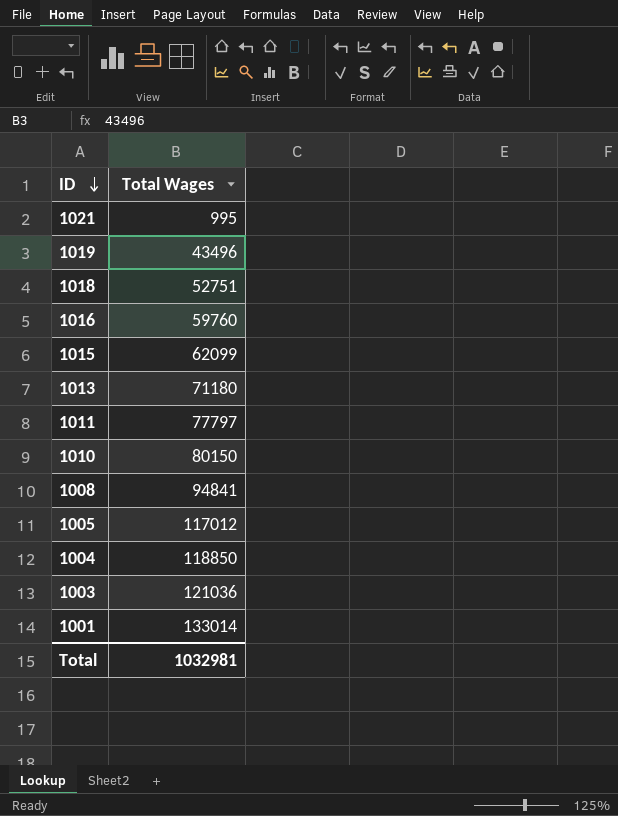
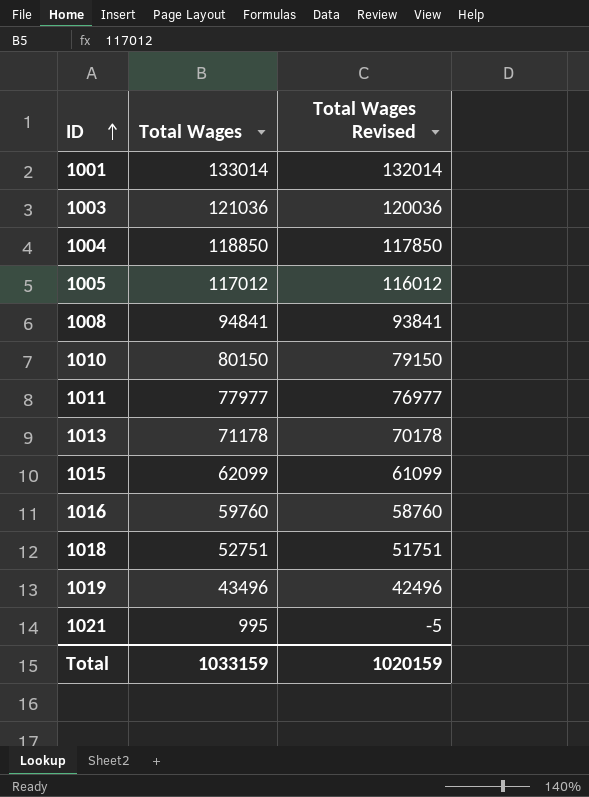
row order: ID descending -> ID ascending
column Total Wages Revised | formula: none -> [Total Wages] - 1000
1011 | Total Wages: 77797 -> 77977
1013 | Total Wages: 71180 -> 71178
Total | Total Wages: 1032981 -> 1033159

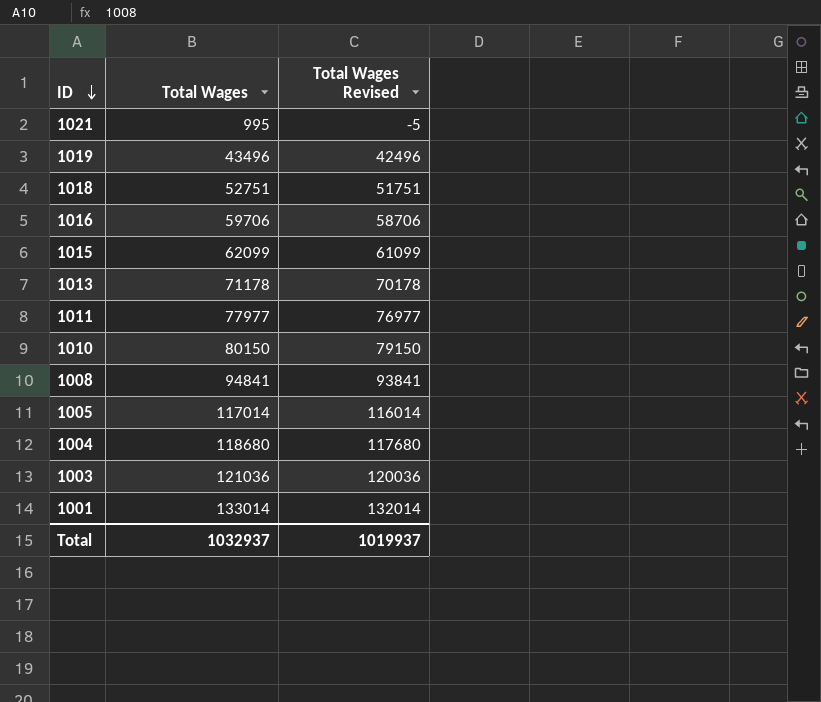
row order: ID ascending -> ID descending
1016 | Total Wages: 59760 -> 59706
1016 | Total Wages Revised: 58760 -> 58706
1005 | Total Wages: 117012 -> 117014
1005 | Total Wages Revised: 116012 -> 116014
1004 | Total Wages: 118850 -> 118680
1004 | Total Wages Revised: 117850 -> 117680
Total | Total Wages: 1033159 -> 1032937
Total | Total Wages Revised: 1020159 -> 1019937

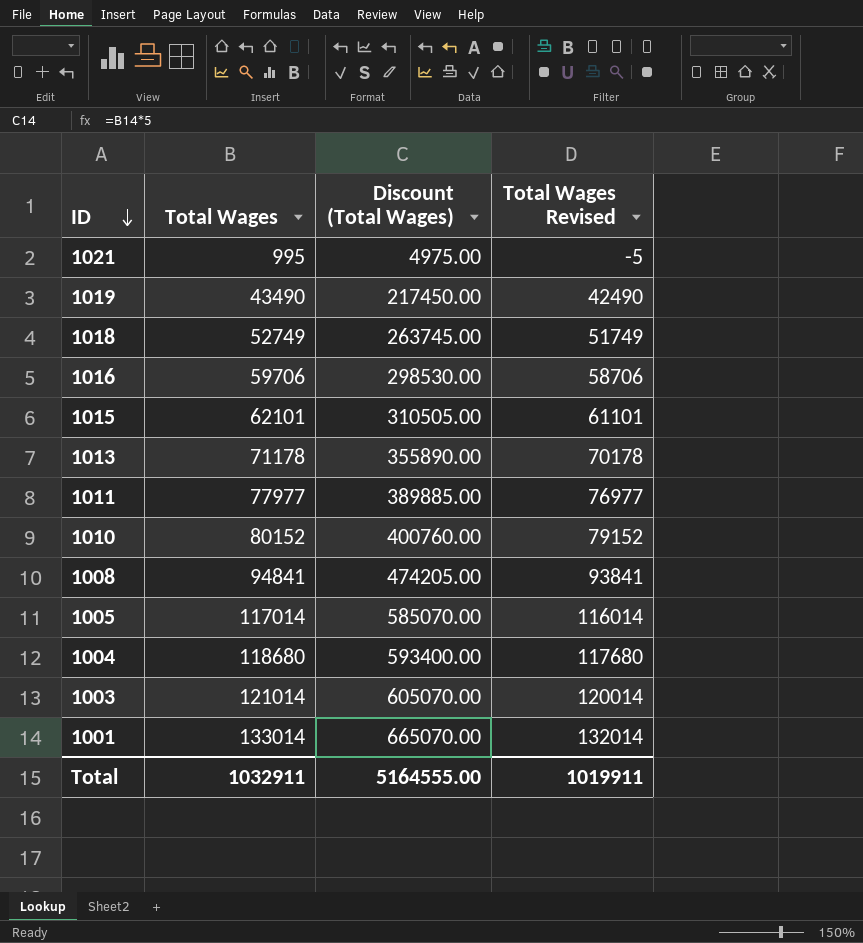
column Discount (Total Wages) | formula: none -> [Total Wages] * 5
1019 | Total Wages: 43496 -> 43490
1019 | Total Wages Revised: 42496 -> 42490
1018 | Total Wages: 52751 -> 52749
1018 | Total Wages Revised: 51751 -> 51749
1015 | Total Wages: 62099 -> 62101
1015 | Total Wages Revised: 61099 -> 61101
1010 | Total Wages: 80150 -> 80152
1010 | Total Wages Revised: 79150 -> 79152
1003 | Total Wages: 121036 -> 121014
1003 | Total Wages Revised: 120036 -> 120014
Total | Total Wages: 1032937 -> 1032911
Total | Total Wages Revised: 1019937 -> 1019911

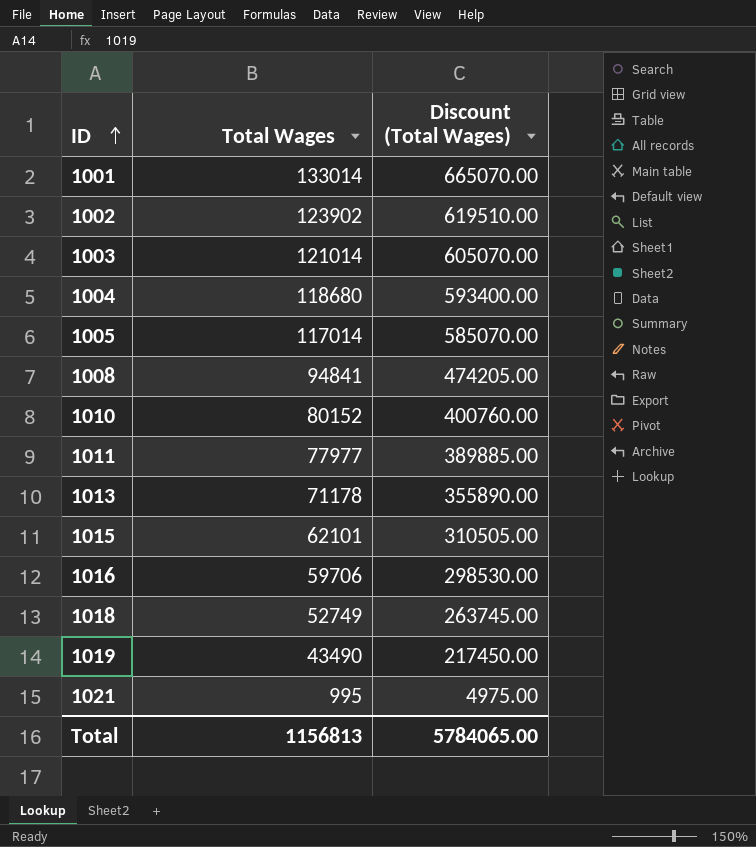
row order: ID descending -> ID ascending
column Total Wages Revised | formula: [Total Wages] - 1000 -> none
row 1002: none -> 123902 | 619510.00
Total | Total Wages: 1032911 -> 1156813
Total | Discount (Total Wages): 5164555.00 -> 5784065.00

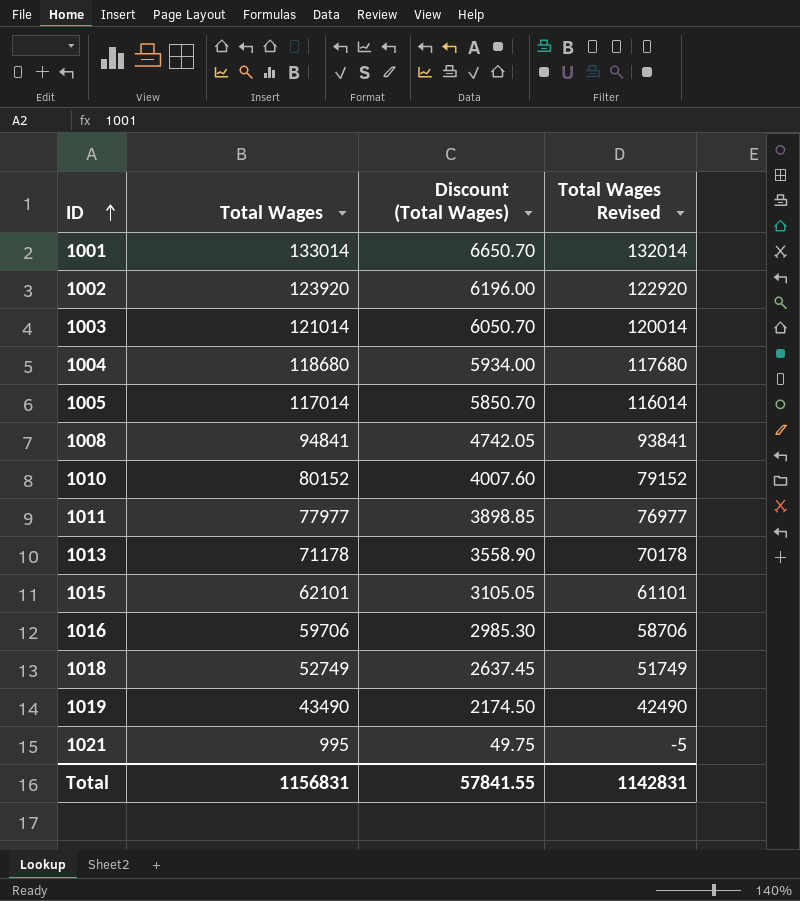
column Discount (Total Wages) | formula: [Total Wages] * 5 -> [Total Wages] * 0.05
column Total Wages Revised | formula: none -> [Total Wages] - 1000
1002 | Total Wages: 123902 -> 123920
Total | Total Wages: 1156813 -> 1156831
Total | Discount (Total Wages): 5784065.00 -> 57841.55

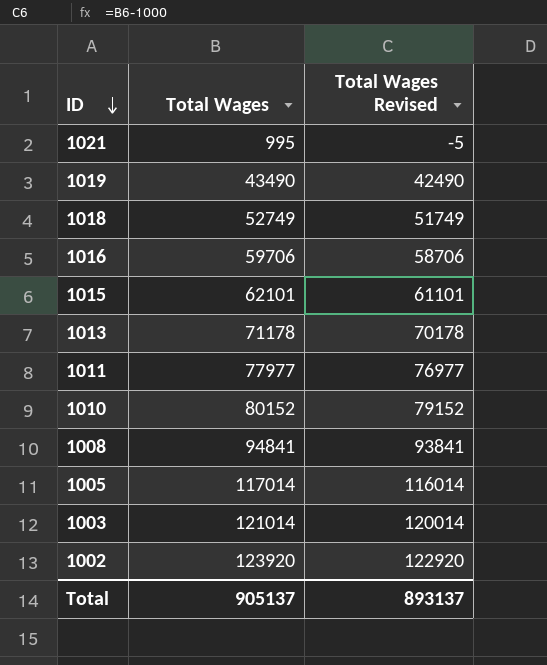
row order: ID ascending -> ID descending
column Discount (Total Wages) | formula: [Total Wages] * 0.05 -> none
row 1001: 133014 | 6650.70 | 132014 -> none
row 1004: 118680 | 5934.00 | 117680 -> none
Total | Total Wages: 1156831 -> 905137
Total | Total Wages Revised: 1142831 -> 893137

